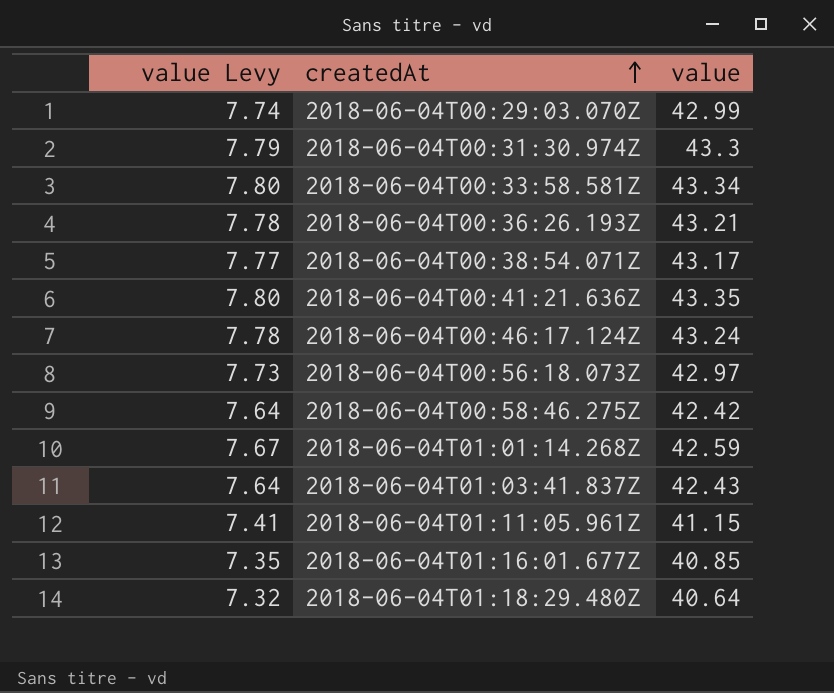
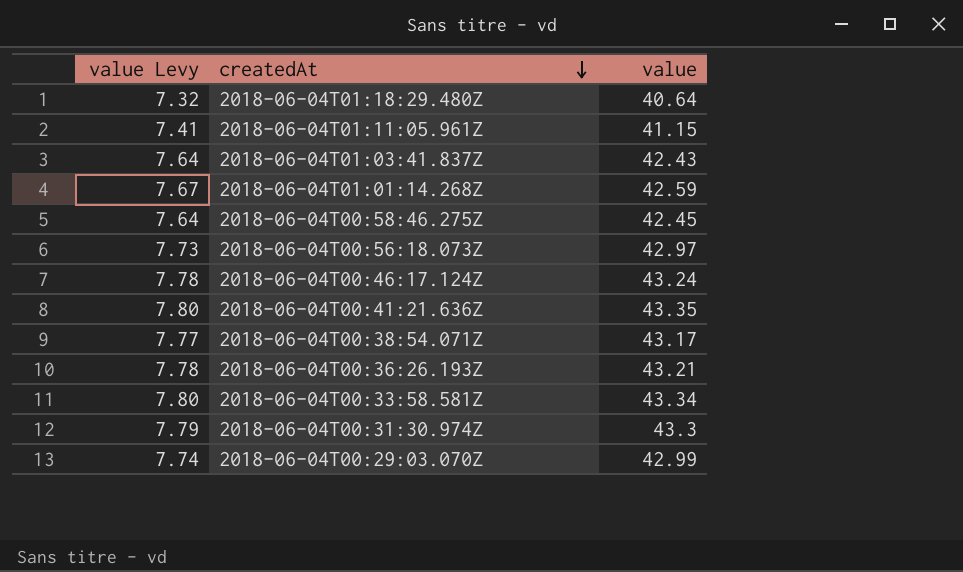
row order: createdAt ascending -> createdAt descending
row 2018-06-04T01:16:01.677Z: 7.35 | 40.85 -> none
2018-06-04T00:58:46.275Z | value: 42.42 -> 42.45

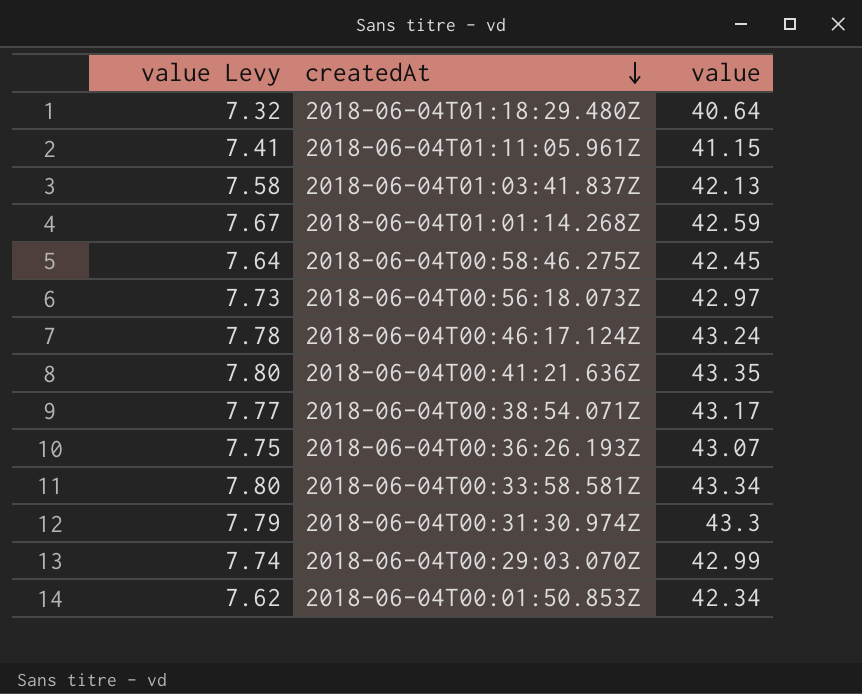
2018-06-04T01:03:41.837Z | value Levy: 7.64 -> 7.58
2018-06-04T01:03:41.837Z | value: 42.43 -> 42.13
2018-06-04T00:36:26.193Z | value Levy: 7.78 -> 7.75
2018-06-04T00:36:26.193Z | value: 43.21 -> 43.07
row 2018-06-04T00:01:50.853Z: none -> 7.62 | 42.34

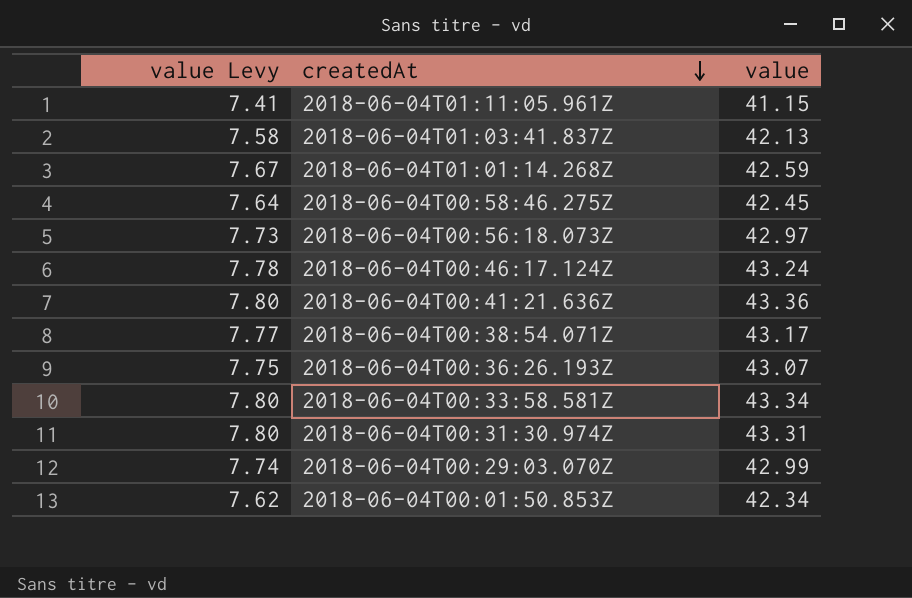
row 2018-06-04T01:18:29.480Z: 7.32 | 40.64 -> none
2018-06-04T00:41:21.636Z | value: 43.35 -> 43.36
2018-06-04T00:31:30.974Z | value Levy: 7.79 -> 7.80
2018-06-04T00:31:30.974Z | value: 43.3 -> 43.31

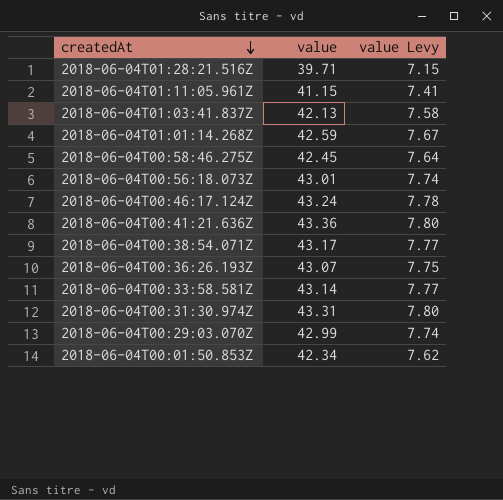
column value Levy | position: 1 -> 3
row 2018-06-04T01:28:21.516Z: none -> 39.71 | 7.15
2018-06-04T00:56:18.073Z | value: 42.97 -> 43.01
2018-06-04T00:56:18.073Z | value Levy: 7.73 -> 7.74
2018-06-04T00:33:58.581Z | value: 43.34 -> 43.14
2018-06-04T00:33:58.581Z | value Levy: 7.80 -> 7.77

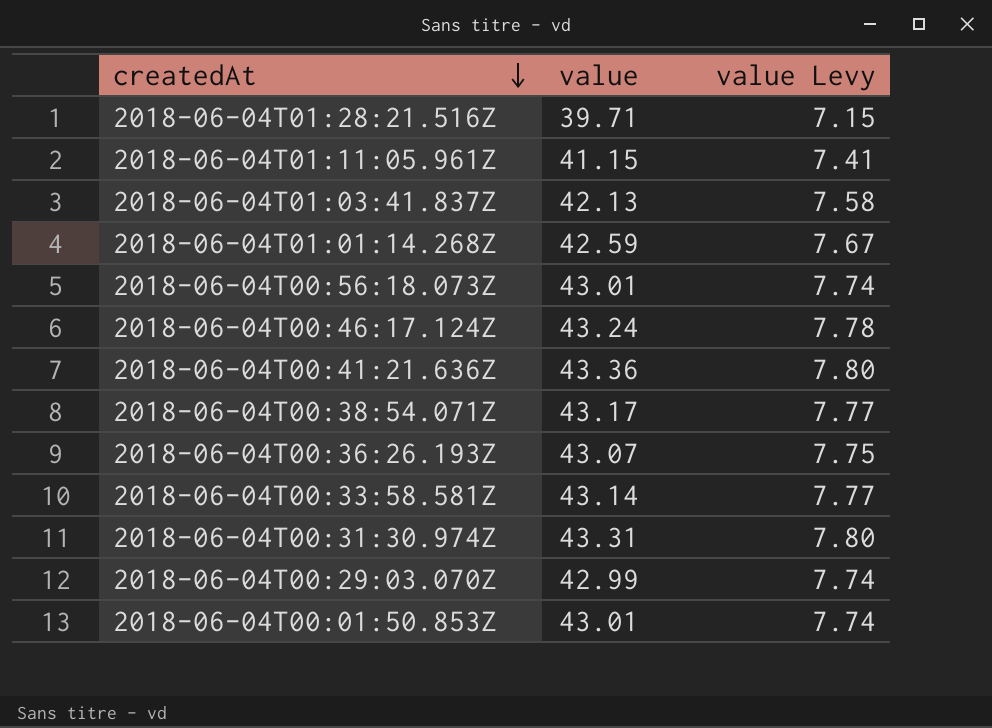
row 2018-06-04T00:58:46.275Z: 42.45 | 7.64 -> none
2018-06-04T00:01:50.853Z | value: 42.34 -> 43.01
2018-06-04T00:01:50.853Z | value Levy: 7.62 -> 7.74

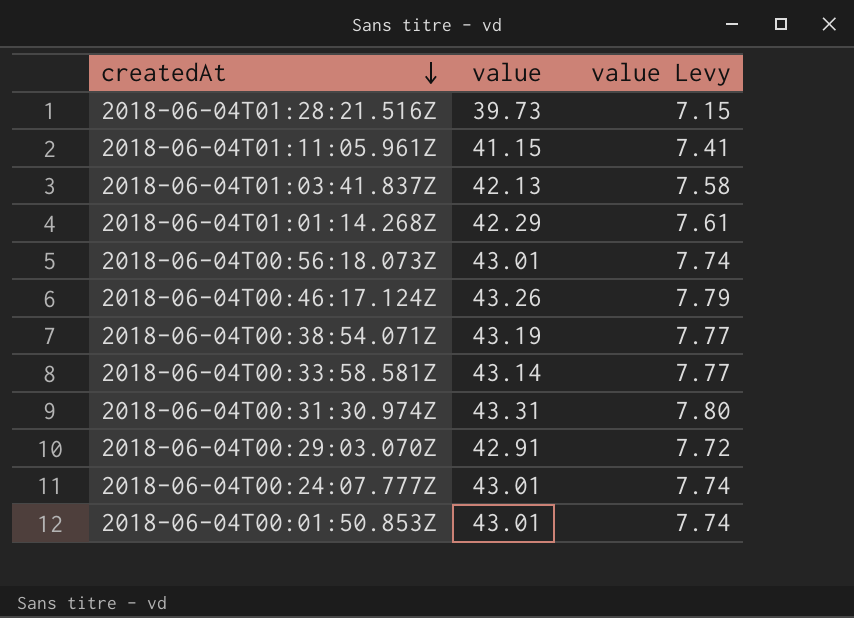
row 2018-06-04T00:41:21.636Z: 43.36 | 7.80 -> none
row 2018-06-04T00:36:26.193Z: 43.07 | 7.75 -> none
2018-06-04T01:28:21.516Z | value: 39.71 -> 39.73
2018-06-04T01:01:14.268Z | value: 42.59 -> 42.29
2018-06-04T01:01:14.268Z | value Levy: 7.67 -> 7.61
2018-06-04T00:46:17.124Z | value: 43.24 -> 43.26
2018-06-04T00:46:17.124Z | value Levy: 7.78 -> 7.79
2018-06-04T00:38:54.071Z | value: 43.17 -> 43.19
2018-06-04T00:29:03.070Z | value: 42.99 -> 42.91
2018-06-04T00:29:03.070Z | value Levy: 7.74 -> 7.72
row 2018-06-04T00:24:07.777Z: none -> 43.01 | 7.74

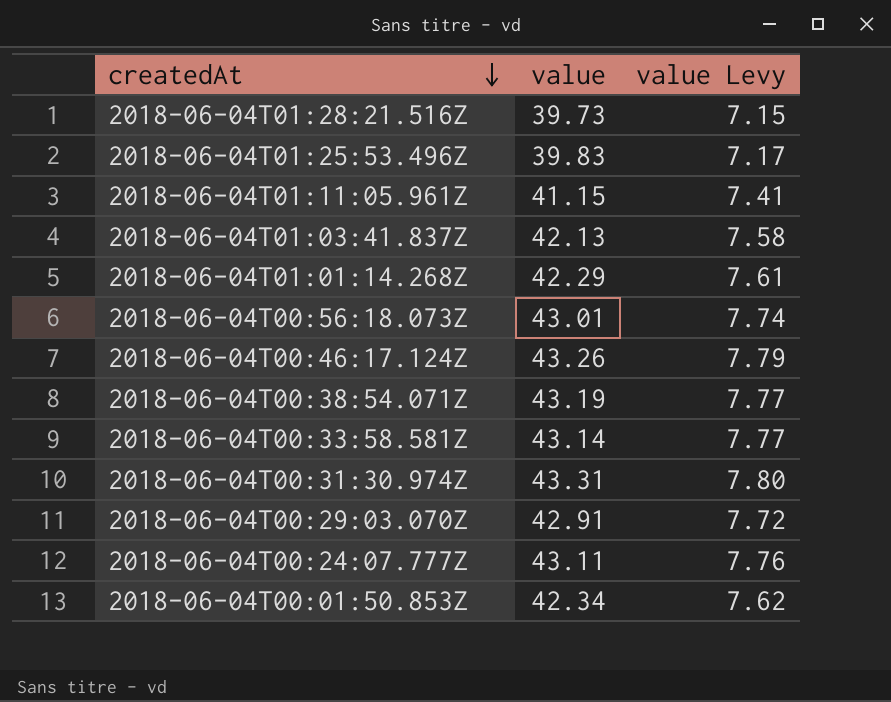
row 2018-06-04T01:25:53.496Z: none -> 39.83 | 7.17
2018-06-04T00:24:07.777Z | value: 43.01 -> 43.11
2018-06-04T00:24:07.777Z | value Levy: 7.74 -> 7.76
2018-06-04T00:01:50.853Z | value: 43.01 -> 42.34
2018-06-04T00:01:50.853Z | value Levy: 7.74 -> 7.62

